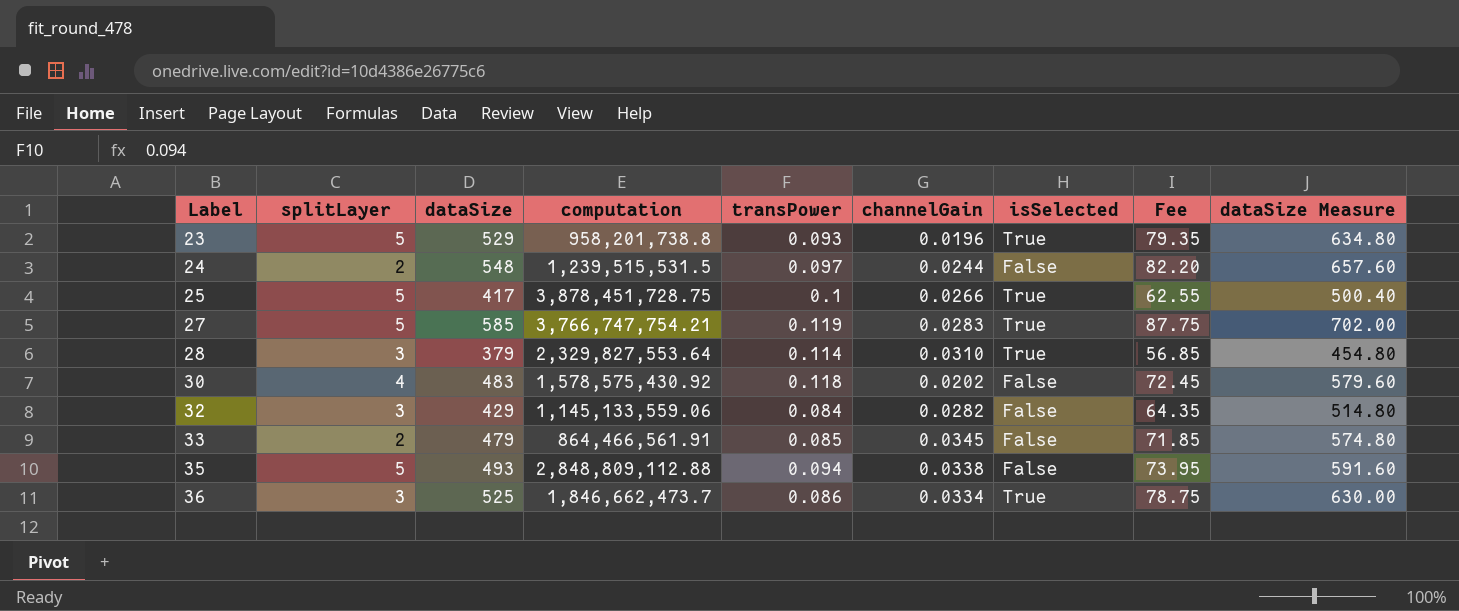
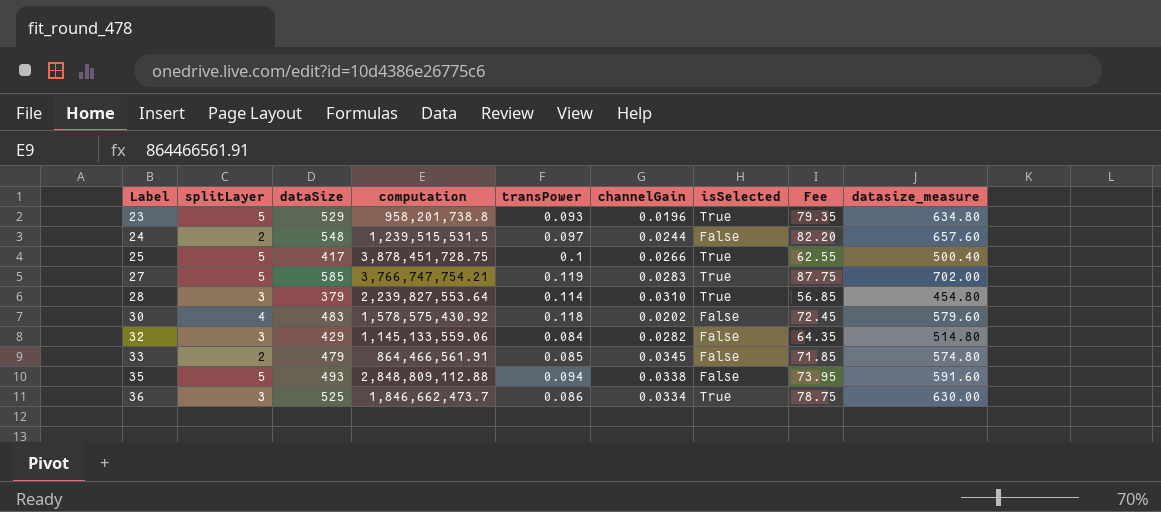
column name: dataSize Measure -> datasize_measure
28 | computation: 2,329,827,553.64 -> 2,239,827,553.64

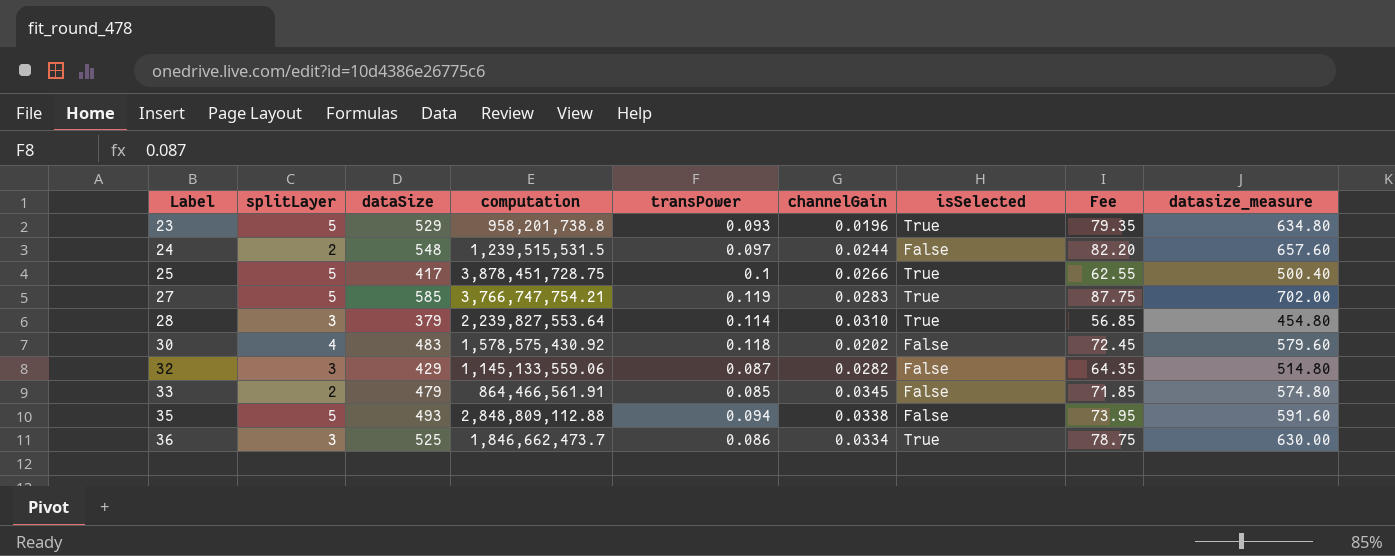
32 | transPower: 0.084 -> 0.087

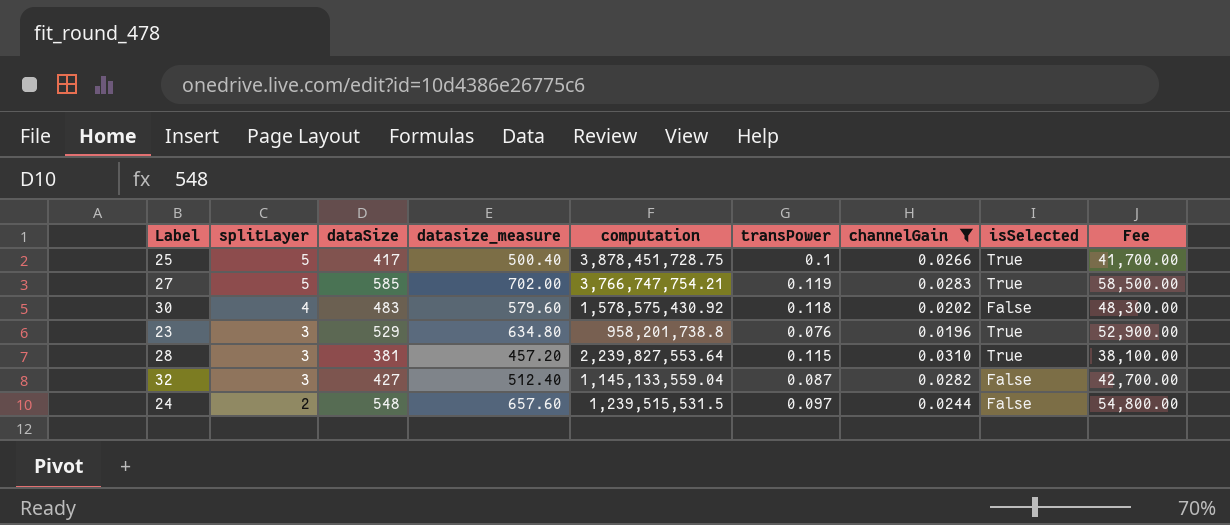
filter: none -> channelGain <= 0.0310
row order: Label ascending -> splitLayer descending
column datasize_measure | position: 9 -> 4
column Fee | formula: [dataSize] * 0.15 -> [dataSize] * 100
23 | splitLayer: 5 -> 3
23 | transPower: 0.093 -> 0.076
28 | dataSize: 379 -> 381
28 | datasize_measure: 454.80 -> 457.20
28 | transPower: 0.114 -> 0.115
32 | dataSize: 429 -> 427
32 | datasize_measure: 514.80 -> 512.40
32 | computation: 1,145,133,559.06 -> 1,145,133,559.04

